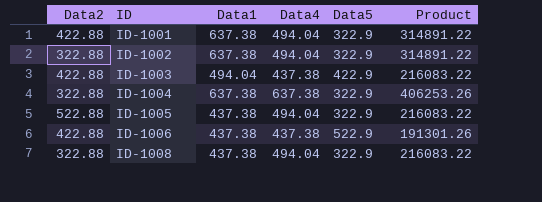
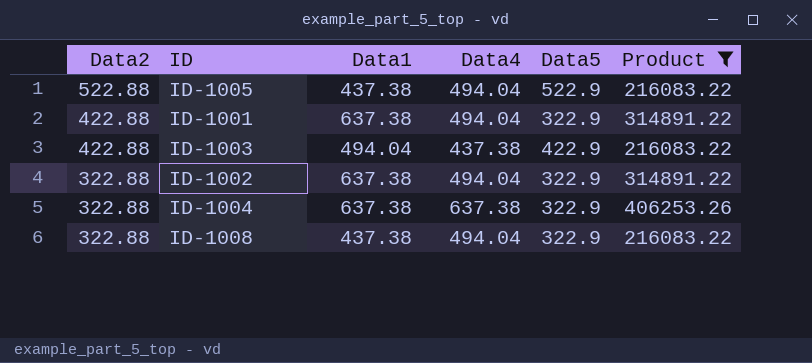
filter: none -> Product != 191301.26
row order: ID ascending -> Data2 descending
ID-1005 | Data5: 322.9 -> 522.9

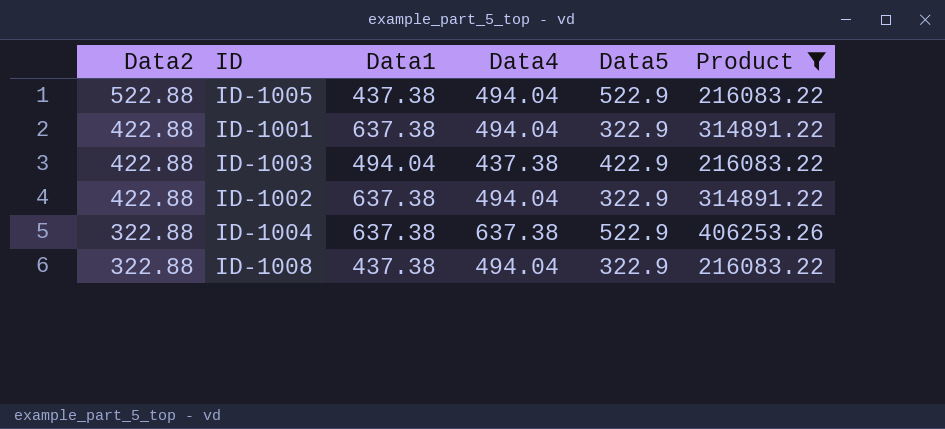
ID-1002 | Data2: 322.88 -> 422.88
ID-1004 | Data5: 322.9 -> 522.9

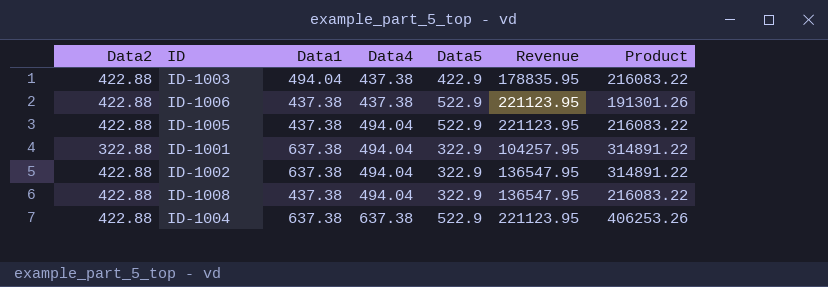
filter: Product != 191301.26 -> none
row order: Data2 descending -> Data4 ascending
column Revenue | formula: none -> [Data2] * [Data5]
ID-1005 | Data2: 522.88 -> 422.88
ID-1001 | Data2: 422.88 -> 322.88
ID-1008 | Data2: 322.88 -> 422.88
ID-1004 | Data2: 322.88 -> 422.88

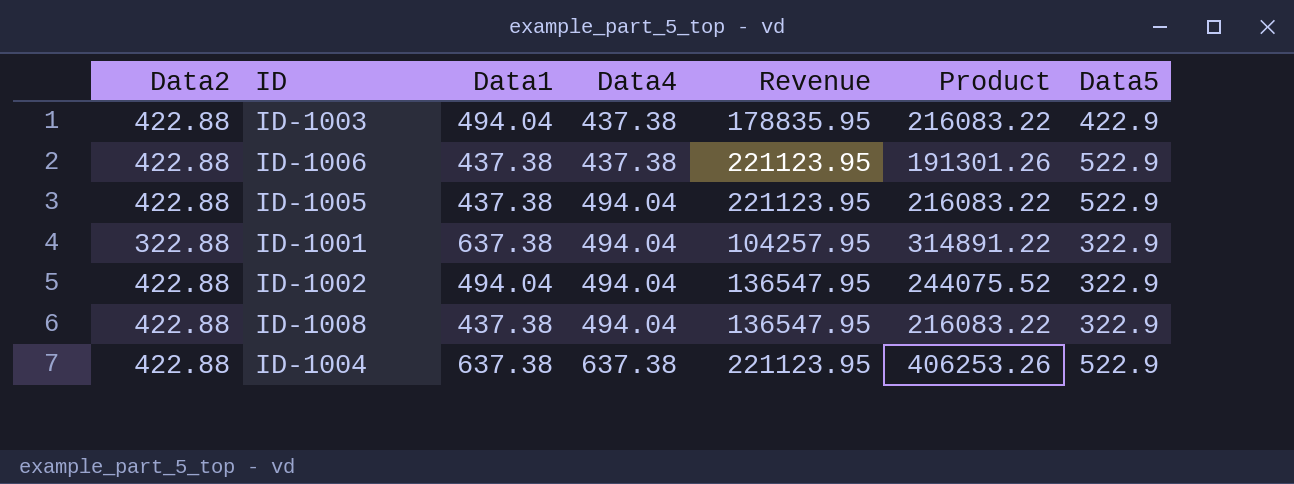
column Data5 | position: 5 -> 7
ID-1002 | Data1: 637.38 -> 494.04
ID-1002 | Product: 314891.22 -> 244075.52

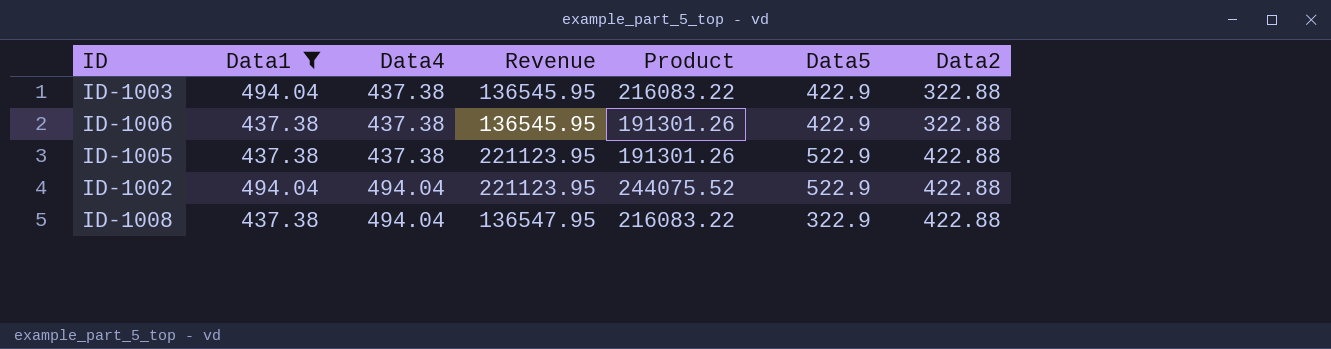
filter: none -> Data1 != 637.38
column Data2 | position: 1 -> 7
ID-1003 | Revenue: 178835.95 -> 136545.95
ID-1003 | Data2: 422.88 -> 322.88
ID-1006 | Revenue: 221123.95 -> 136545.95
ID-1006 | Data5: 522.9 -> 422.9
ID-1006 | Data2: 422.88 -> 322.88
ID-1005 | Data4: 494.04 -> 437.38
ID-1005 | Product: 216083.22 -> 191301.26
ID-1002 | Revenue: 136547.95 -> 221123.95
ID-1002 | Data5: 322.9 -> 522.9

